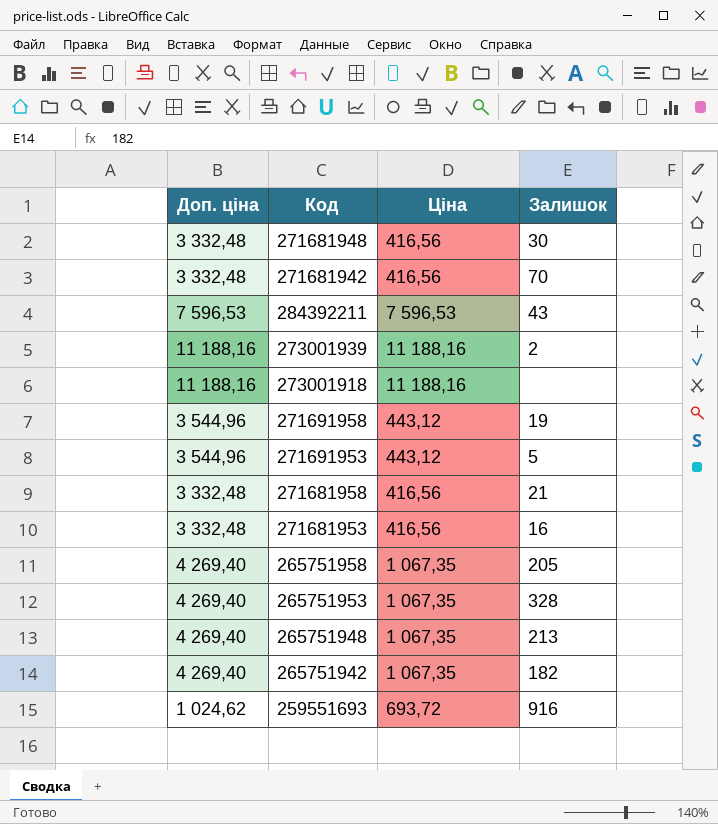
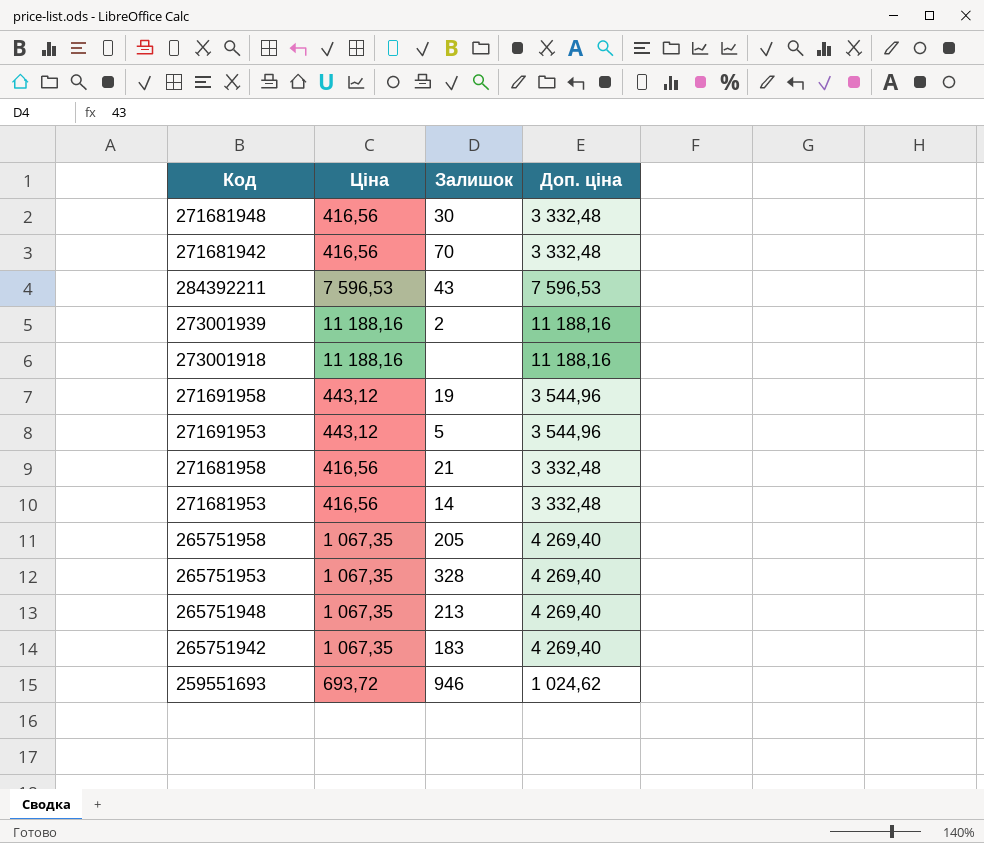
column Доп. ціна | position: 1 -> 4
271681953 | Залишок: 16 -> 14
265751942 | Залишок: 182 -> 183
259551693 | Залишок: 916 -> 946

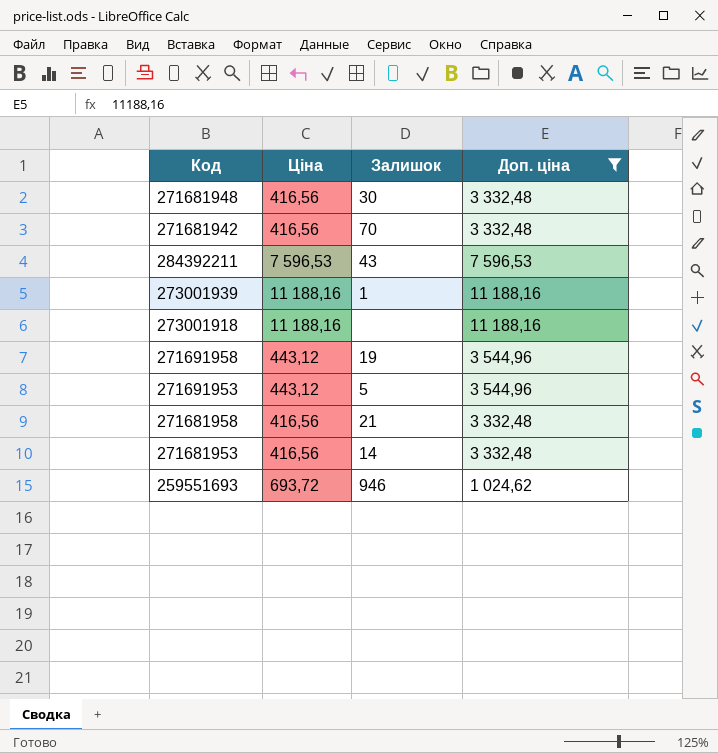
filter: none -> Доп. ціна != 4 269,40
273001939 | Залишок: 2 -> 1

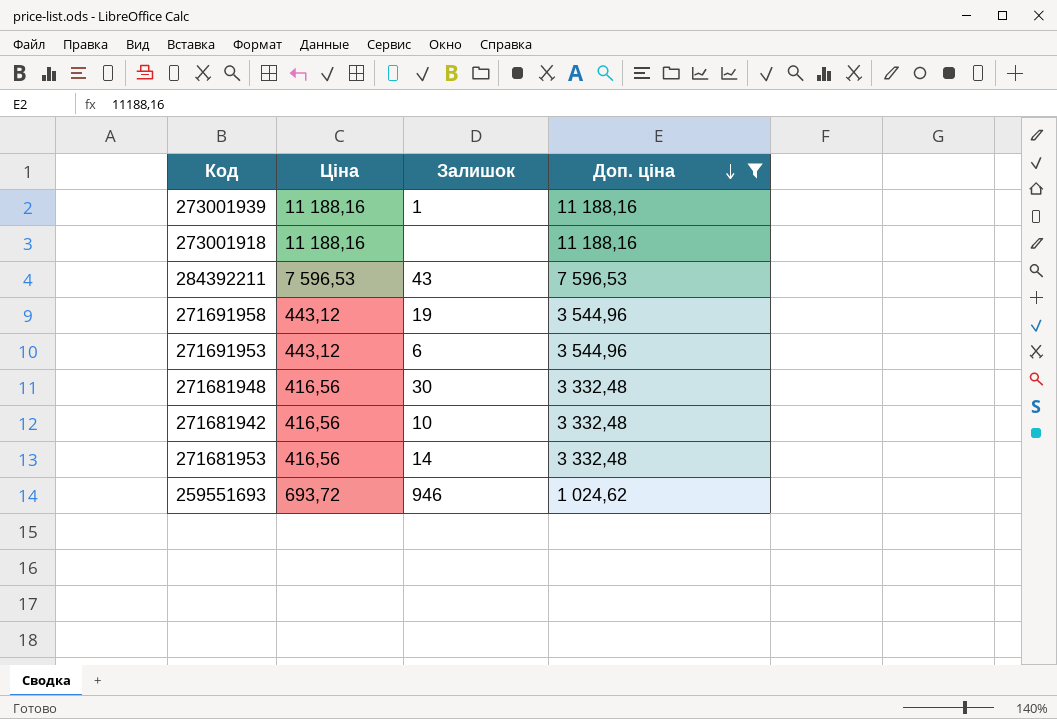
row order: none -> Доп. ціна descending
row 271681958: 416,56 | 21 | 3 332,48 -> none
271691953 | Залишок: 5 -> 6
271681942 | Залишок: 70 -> 10

